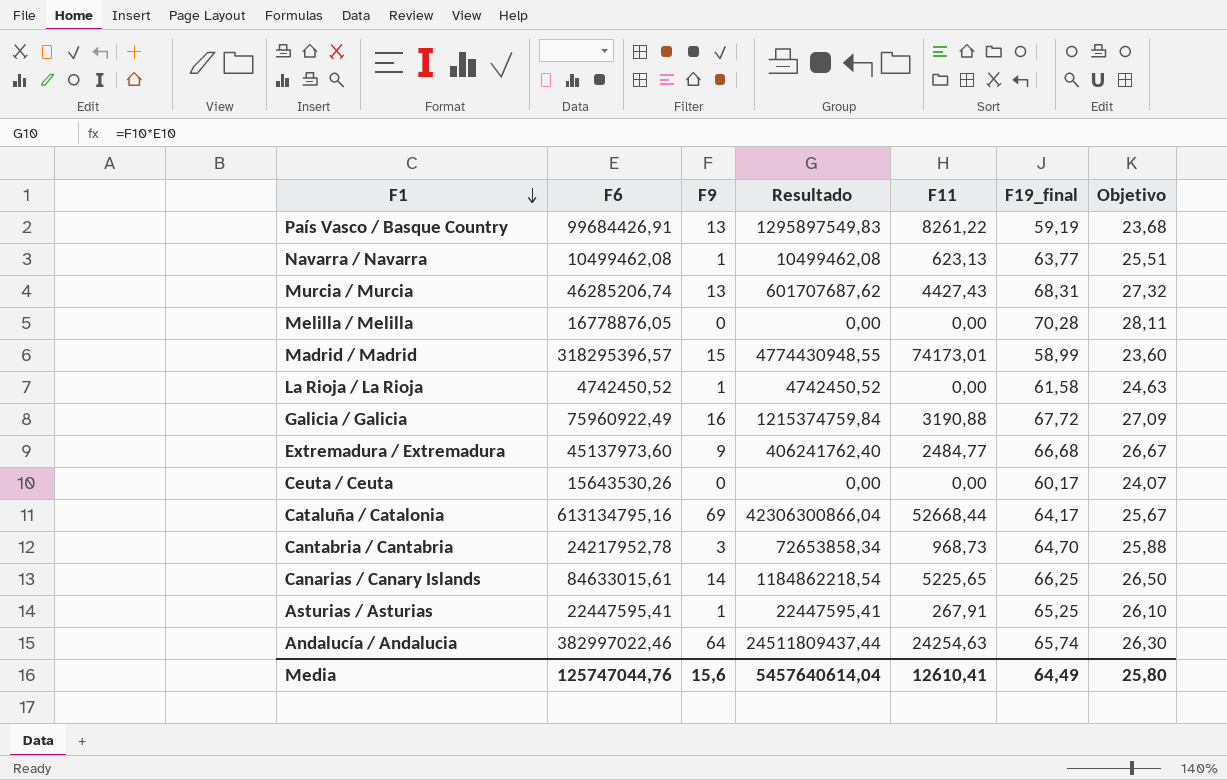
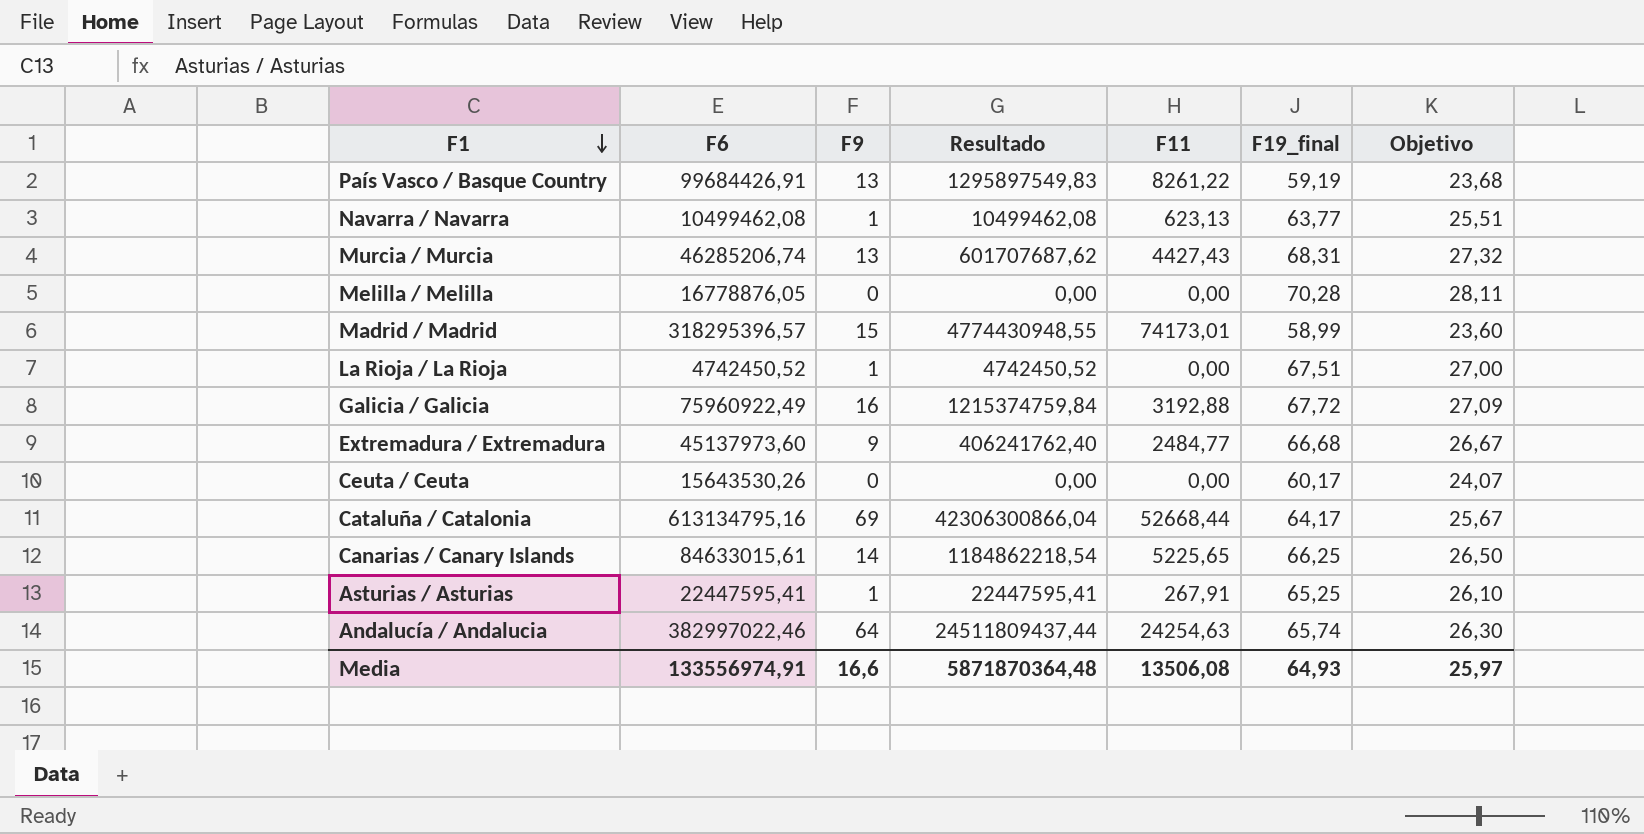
row Cantabria / Cantabria: 24217952,78 | 3 | 72653858,34 | 968,73 | 64,70 | 25,88 -> none
La Rioja / La Rioja | F19_final: 61,58 -> 67,51
La Rioja / La Rioja | Objetivo: 24,63 -> 27,00
Galicia / Galicia | F11: 3190,88 -> 3192,88
Media | F6: 125747044,76 -> 133556974,91
Media | F9: 15,6 -> 16,6
Media | Resultado: 5457640614,04 -> 5871870364,48
Media | F11: 12610,41 -> 13506,08
Media | F19_final: 64,49 -> 64,93
Media | Objetivo: 25,80 -> 25,97

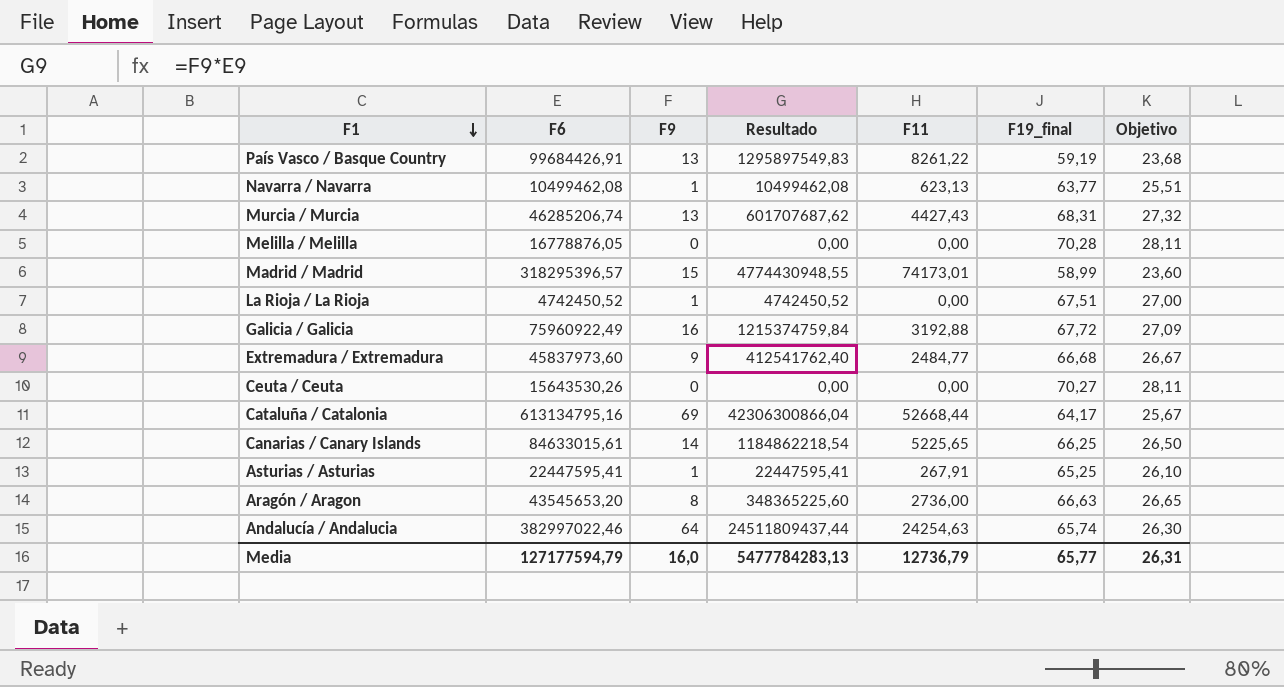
Extremadura / Extremadura | F6: 45137973,60 -> 45837973,60
Extremadura / Extremadura | Resultado: 406241762,40 -> 412541762,40
Ceuta / Ceuta | F19_final: 60,17 -> 70,27
Ceuta / Ceuta | Objetivo: 24,07 -> 28,11
row Aragón / Aragon: none -> 43545653,20 | 8 | 348365225,60 | 2736,00 | 66,63 | 26,65
Media | F6: 133556974,91 -> 127177594,79
Media | F9: 16,6 -> 16,0
Media | Resultado: 5871870364,48 -> 5477784283,13
Media | F11: 13506,08 -> 12736,79
Media | F19_final: 64,93 -> 65,77
Media | Objetivo: 25,97 -> 26,31

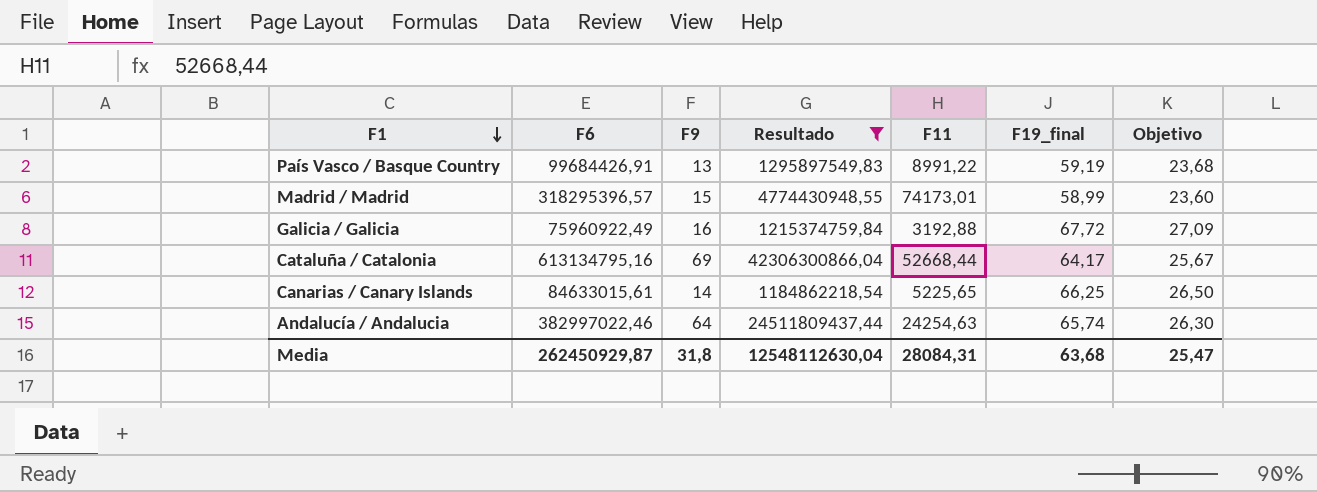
filter: none -> Resultado >= 1184862218,54
País Vasco / Basque Country | F11: 8261,22 -> 8991,22
Media | F6: 127177594,79 -> 262450929,87
Media | F9: 16,0 -> 31,8
Media | Resultado: 5477784283,13 -> 12548112630,04
Media | F11: 12736,79 -> 28084,31
Media | F19_final: 65,77 -> 63,68
Media | Objetivo: 26,31 -> 25,47

